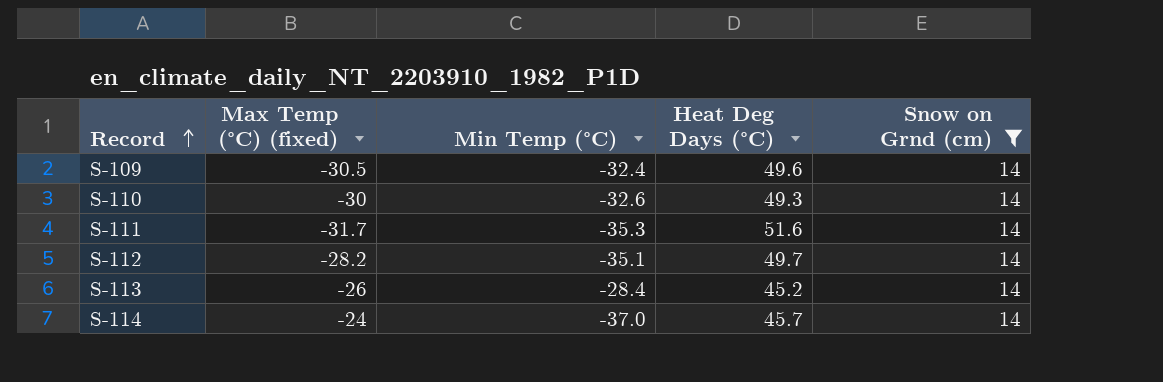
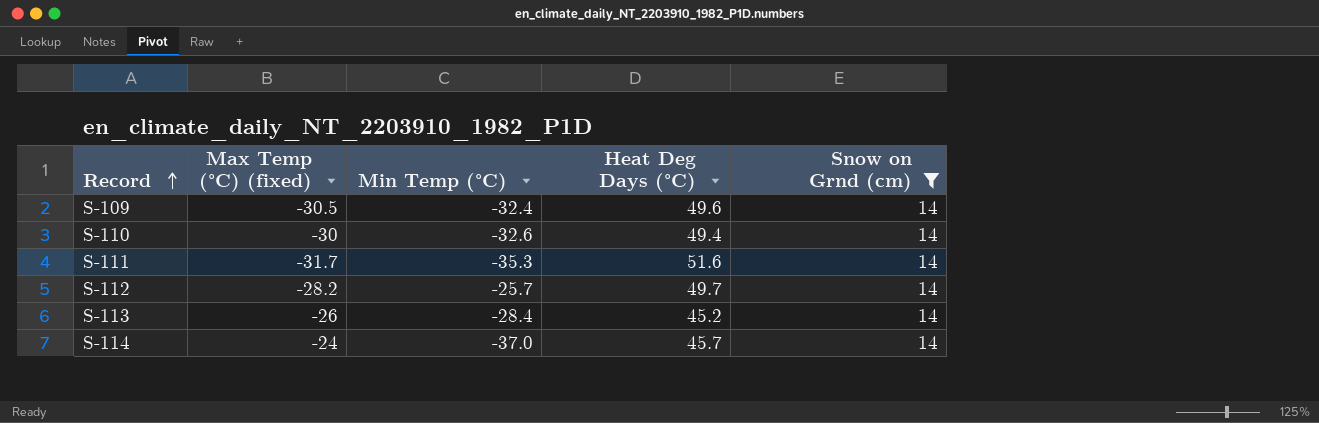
S-110 | Heat Deg Days (°C): 49.3 -> 49.4
S-112 | Min Temp (°C): -35.1 -> -25.7

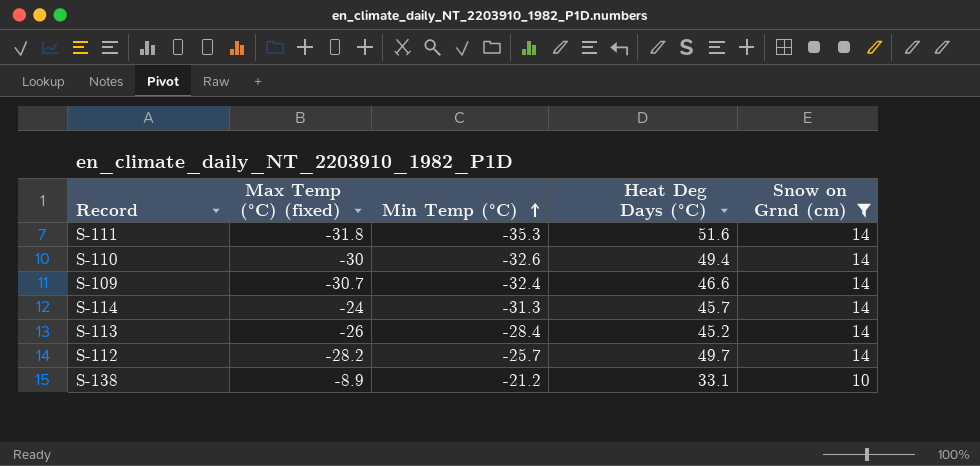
row order: Record ascending -> Min Temp (°C) ascending
S-111 | Max Temp (°C) (fixed): -31.7 -> -31.8
S-109 | Max Temp (°C) (fixed): -30.5 -> -30.7
S-109 | Heat Deg Days (°C): 49.6 -> 46.6
S-114 | Min Temp (°C): -37.0 -> -31.3
row S-138: none -> -8.9 | -21.2 | 33.1 | 10

